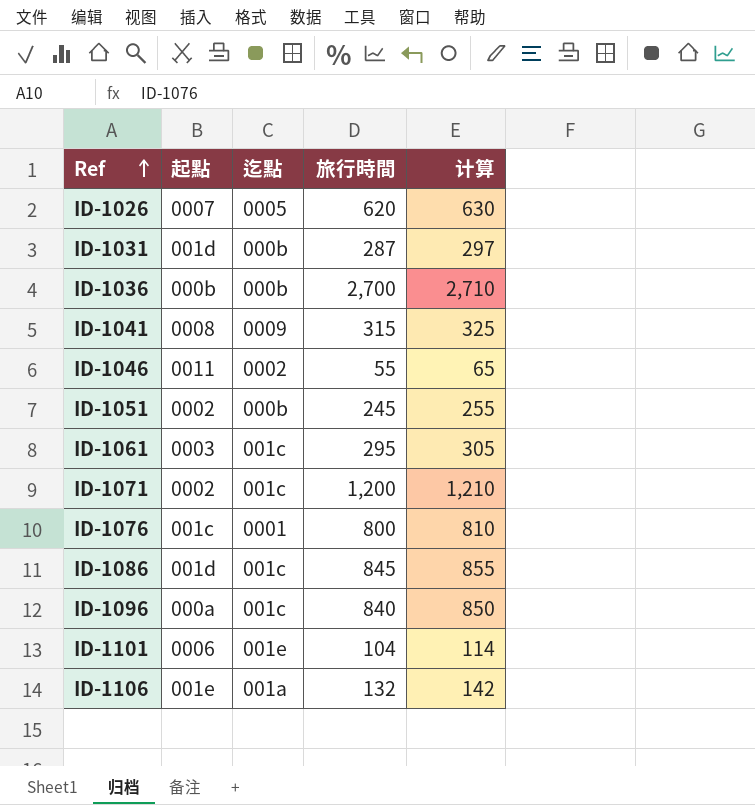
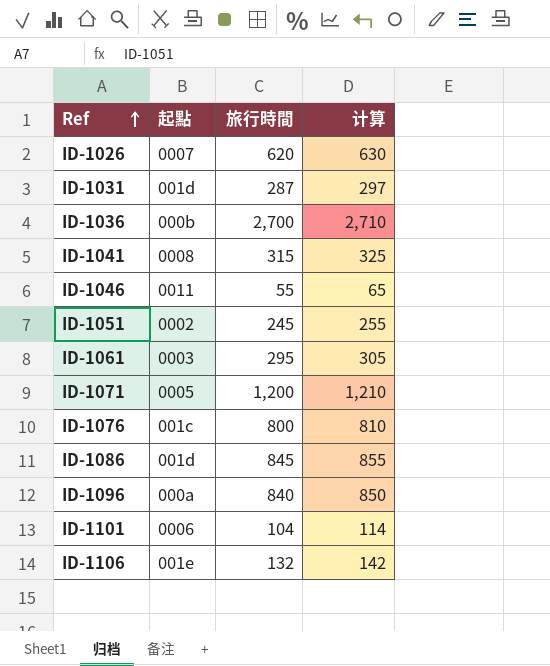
column 迄點 | position: 3 -> none
ID-1071 | 起點: 0002 -> 0005

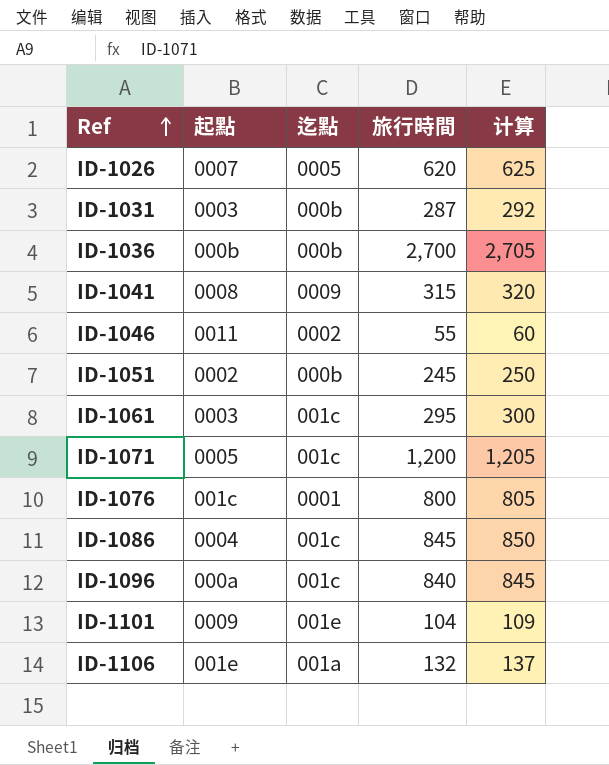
column 迄點 | position: none -> 3
column 计算 | formula: [旅行時間] + 10 -> [旅行時間] + 5
ID-1031 | 起點: 001d -> 0003
ID-1086 | 起點: 001d -> 0004
ID-1101 | 起點: 0006 -> 0009

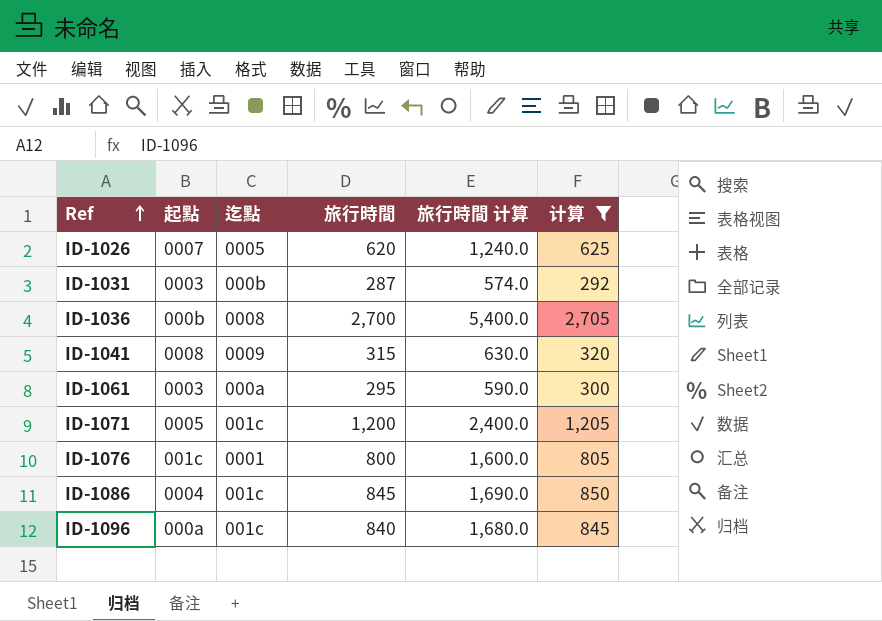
filter: none -> 计算 >= 292
column 旅行時間 计算 | formula: none -> [旅行時間] * 2
ID-1036 | 迄點: 000b -> 0008
ID-1061 | 迄點: 001c -> 000a

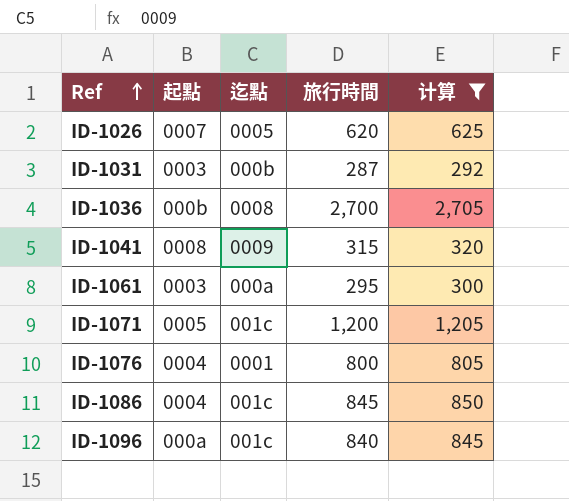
column 旅行時間 计算 | formula: [旅行時間] * 2 -> none
ID-1076 | 起點: 001c -> 0004

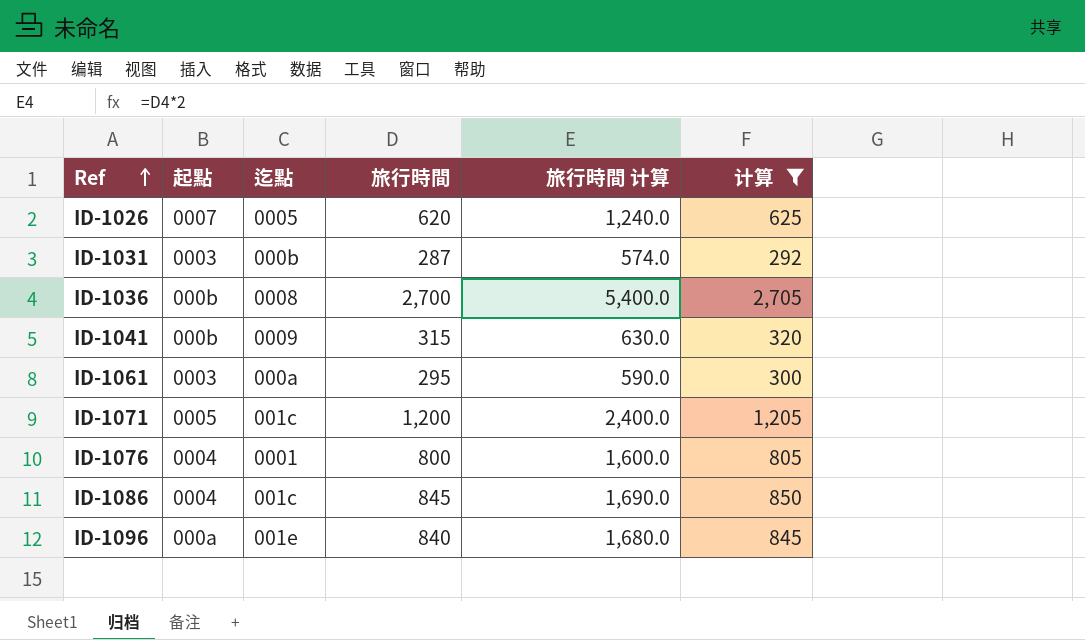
column 旅行時間 计算 | formula: none -> [旅行時間] * 2
ID-1041 | 起點: 0008 -> 000b
ID-1096 | 迄點: 001c -> 001e

